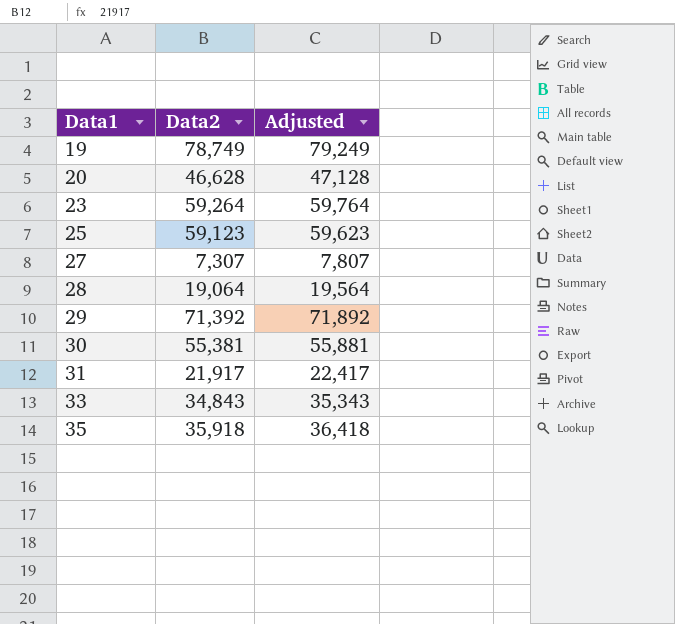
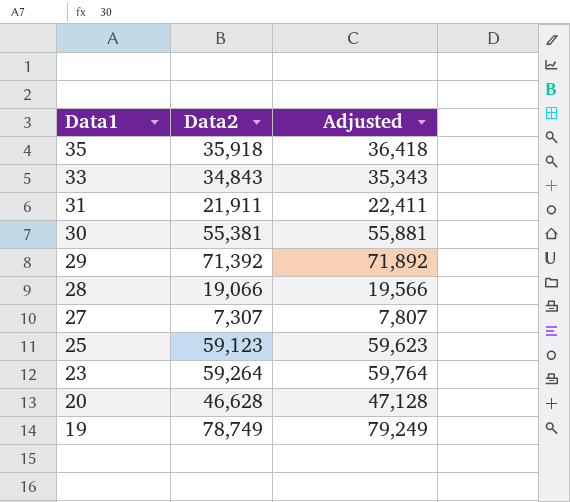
row order: Data1 ascending -> Data1 descending
31 | Data2: 21,917 -> 21,911
31 | Adjusted: 22,417 -> 22,411
28 | Data2: 19,064 -> 19,066
28 | Adjusted: 19,564 -> 19,566

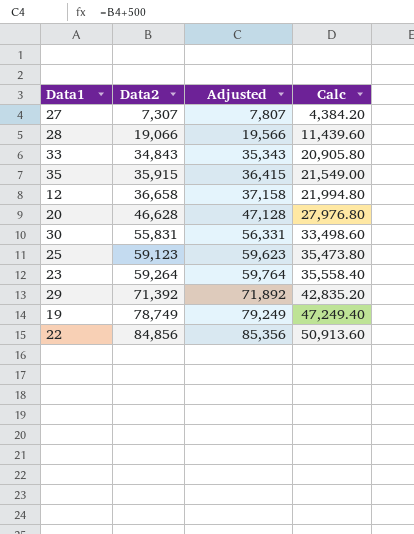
row order: Data1 descending -> Data2 ascending
column Calc | formula: none -> [Data2] * 0.6
row 31: 21,911 | 22,411 -> none
35 | Data2: 35,918 -> 35,915
35 | Adjusted: 36,418 -> 36,415
row 12: none -> 36,658 | 37,158 | 21,994.80
30 | Data2: 55,381 -> 55,831
30 | Adjusted: 55,881 -> 56,331
row 22: none -> 84,856 | 85,356 | 50,913.60

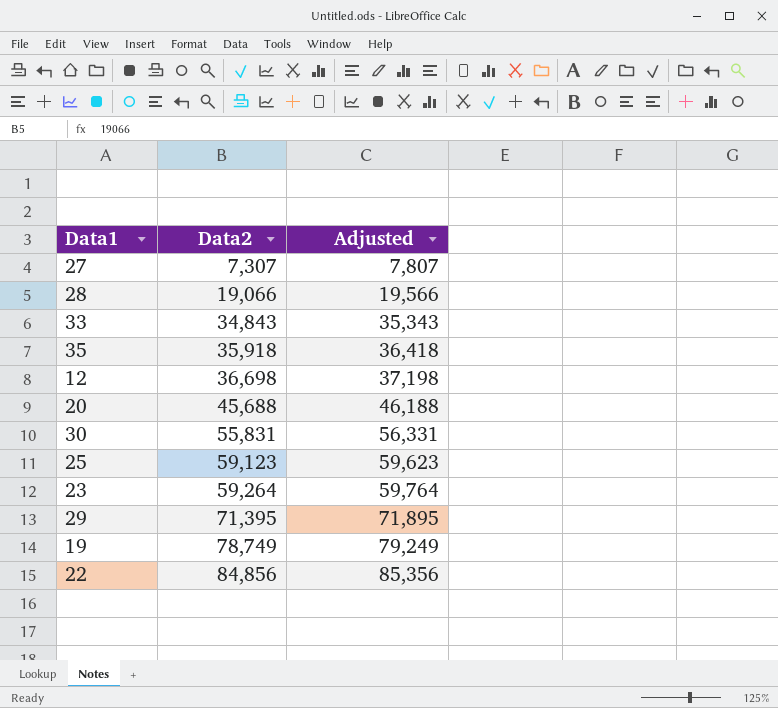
column Calc | formula: [Data2] * 0.6 -> none
35 | Data2: 35,915 -> 35,918
35 | Adjusted: 36,415 -> 36,418
12 | Data2: 36,658 -> 36,698
12 | Adjusted: 37,158 -> 37,198
20 | Data2: 46,628 -> 45,688
20 | Adjusted: 47,128 -> 46,188
29 | Data2: 71,392 -> 71,395
29 | Adjusted: 71,892 -> 71,895

